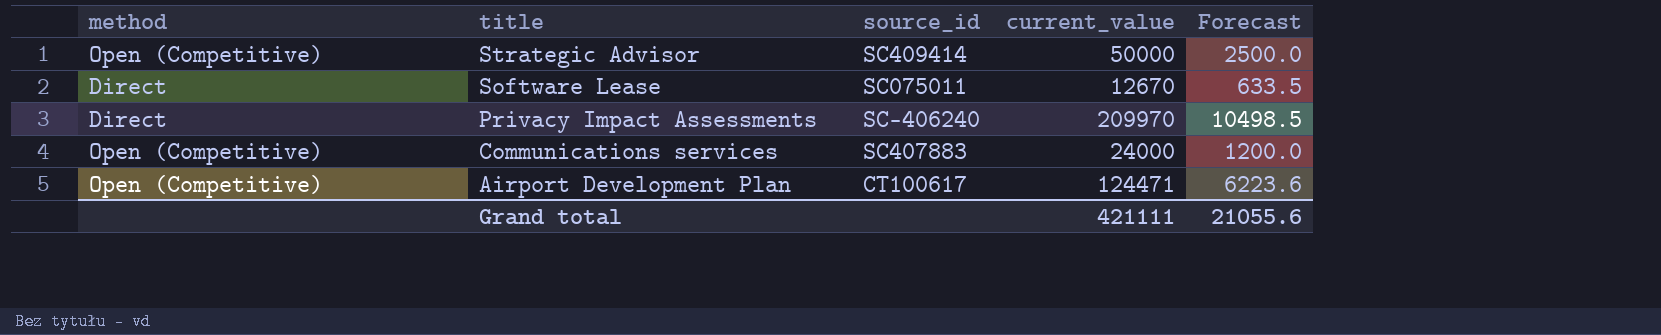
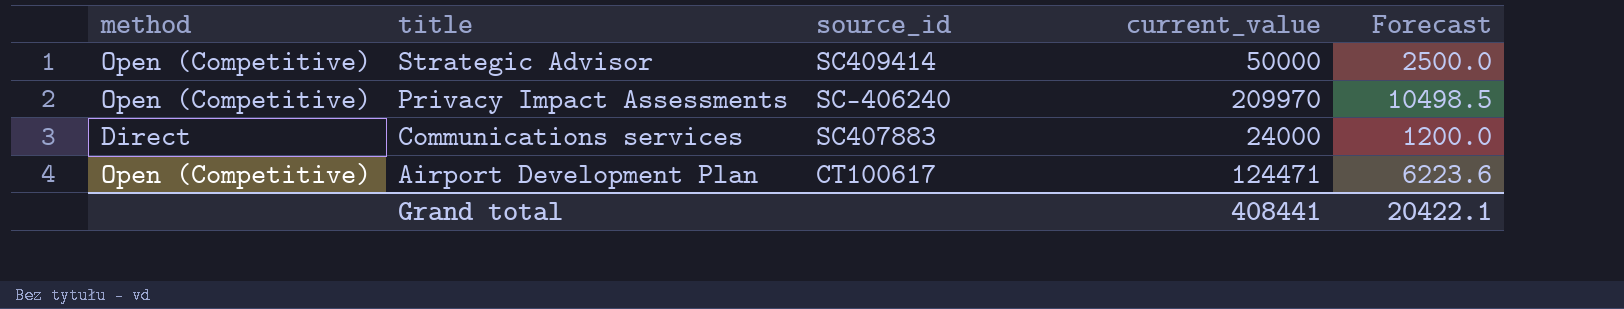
row Software Lease: Direct | SC075011 | 12670 | 633.5 -> none
Privacy Impact Assessments | method: Direct -> Open (Competitive)
Communications services | method: Open (Competitive) -> Direct
Grand total | current_value: 421111 -> 408441
Grand total | Forecast: 21055.6 -> 20422.1

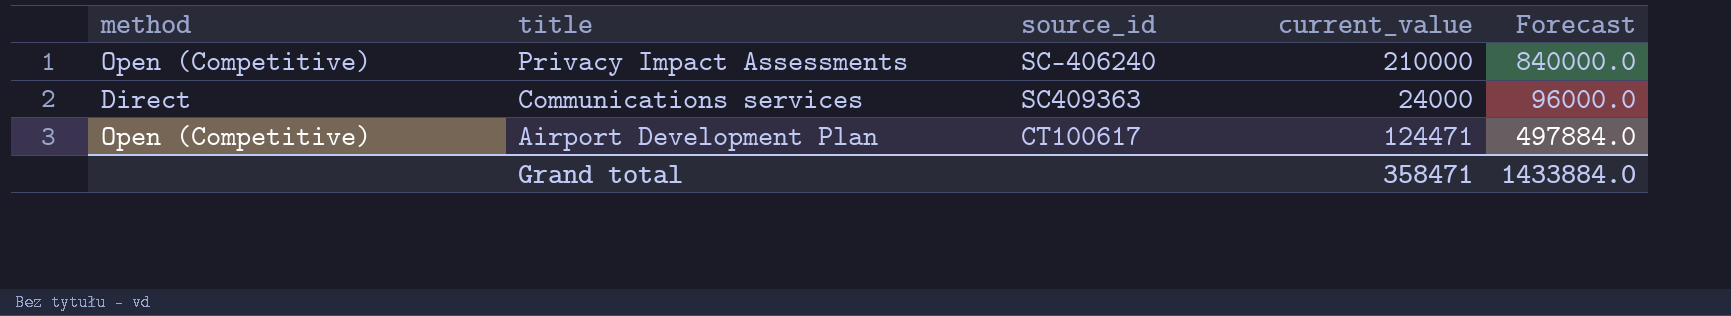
column Forecast | formula: [current_value] * 0.05 -> [current_value] * 4
row Strategic Advisor: Open (Competitive) | SC409414 | 50000 | 2500.0 -> none
Privacy Impact Assessments | current_value: 209970 -> 210000
Communications services | source_id: SC407883 -> SC409363
Grand total | current_value: 408441 -> 358471
Grand total | Forecast: 20422.1 -> 1433884.0

